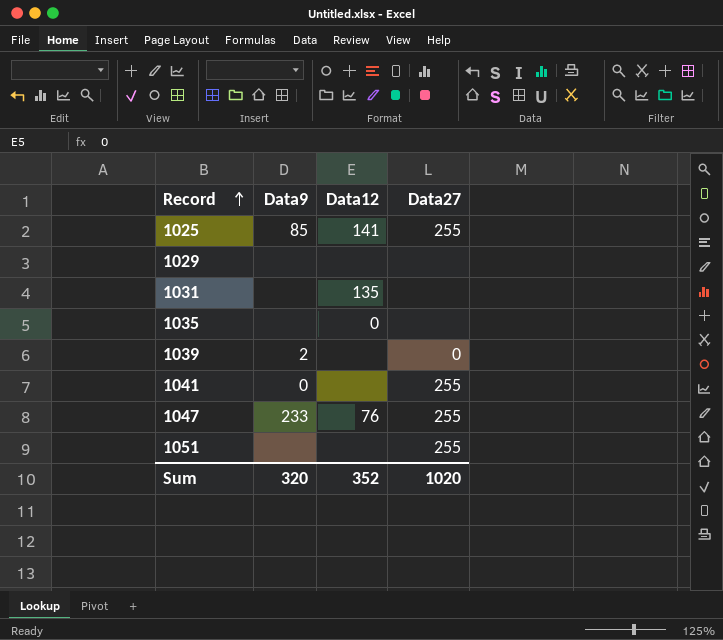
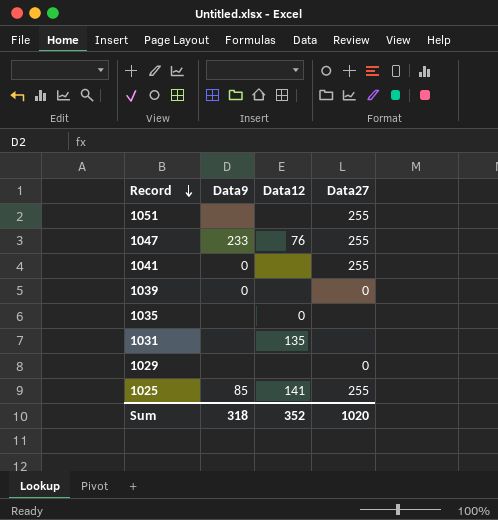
row order: Record ascending -> Record descending
1039 | Data9: 2 -> 0
1029 | Data27: none -> 0
Sum | Data9: 320 -> 318

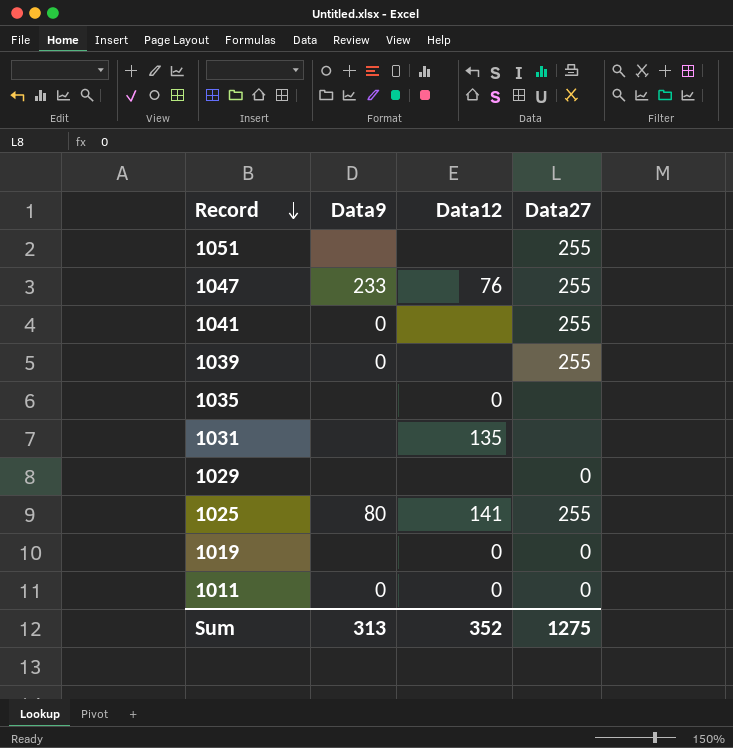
1039 | Data27: 0 -> 255
1025 | Data9: 85 -> 80
row 1019: none -> none | 0 | 0
row 1011: none -> 0 | 0 | 0
Sum | Data9: 318 -> 313
Sum | Data27: 1020 -> 1275

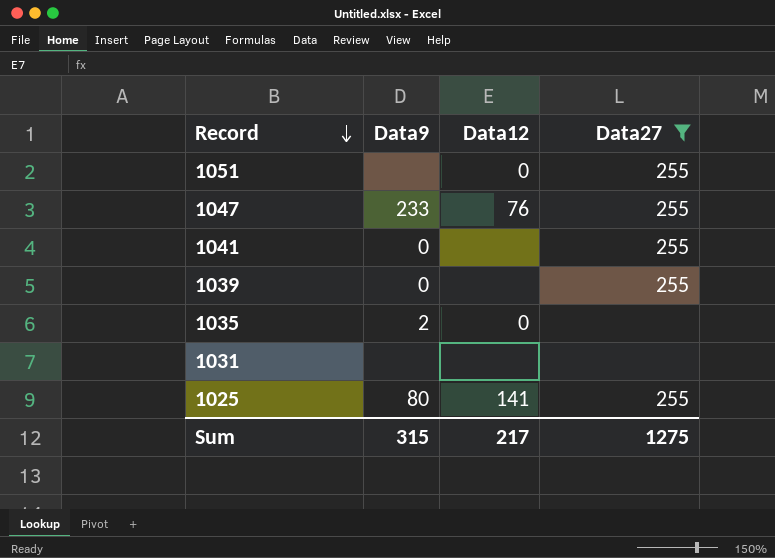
filter: none -> Data27 != 0
1051 | Data12: none -> 0
1035 | Data9: none -> 2
1031 | Data12: 135 -> none
Sum | Data9: 313 -> 315
Sum | Data12: 352 -> 217

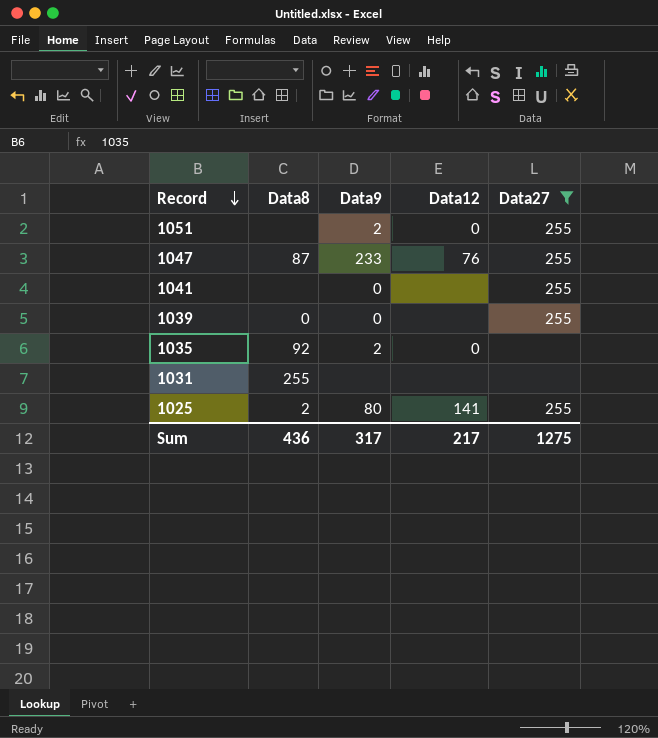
column Data8 | position: none -> 2
1051 | Data9: none -> 2
Sum | Data9: 315 -> 317

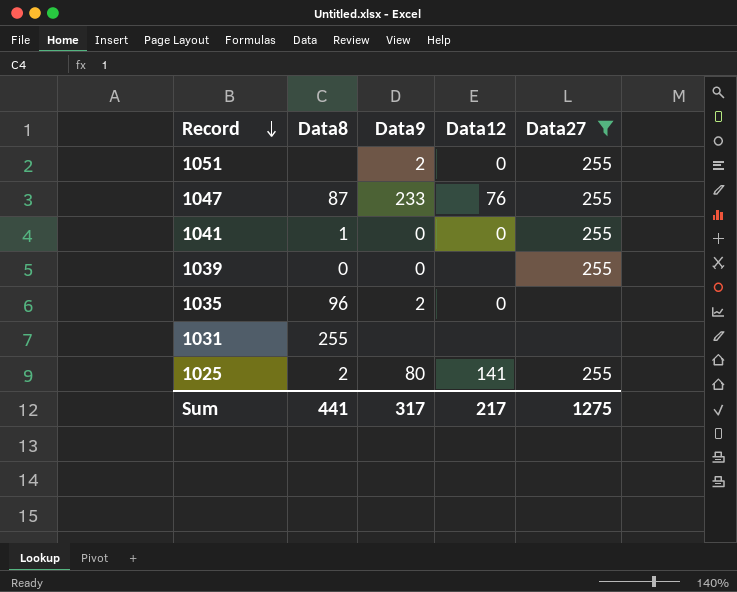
1041 | Data8: none -> 1
1041 | Data12: none -> 0
1035 | Data8: 92 -> 96
Sum | Data8: 436 -> 441

